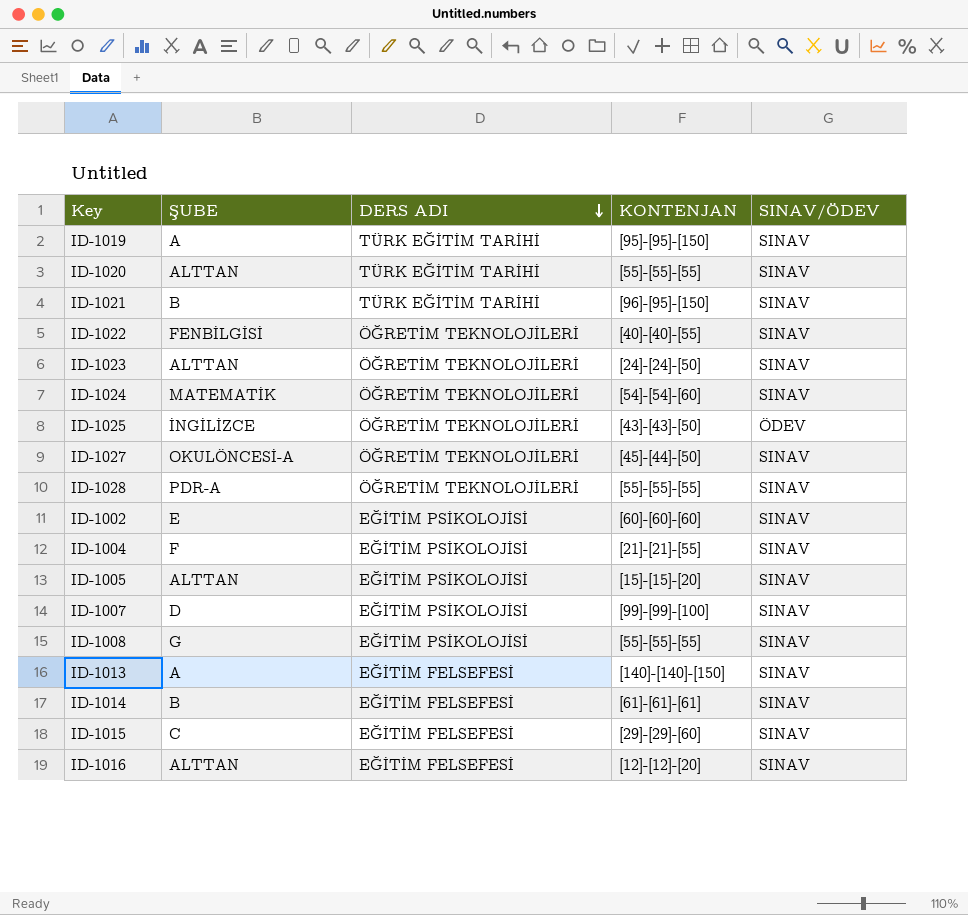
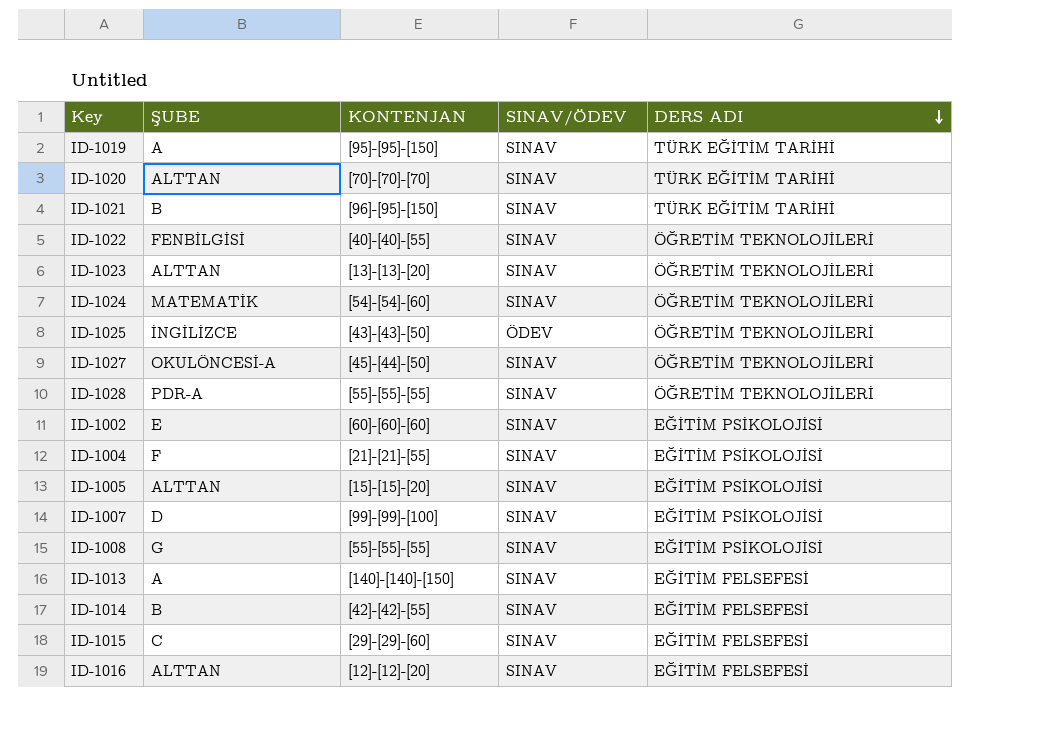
column DERS ADI | position: 3 -> 5
ID-1020 | KONTENJAN: [55]-[55]-[55] -> [70]-[70]-[70]
ID-1023 | KONTENJAN: [24]-[24]-[50] -> [13]-[13]-[20]
ID-1014 | KONTENJAN: [61]-[61]-[61] -> [42]-[42]-[55]

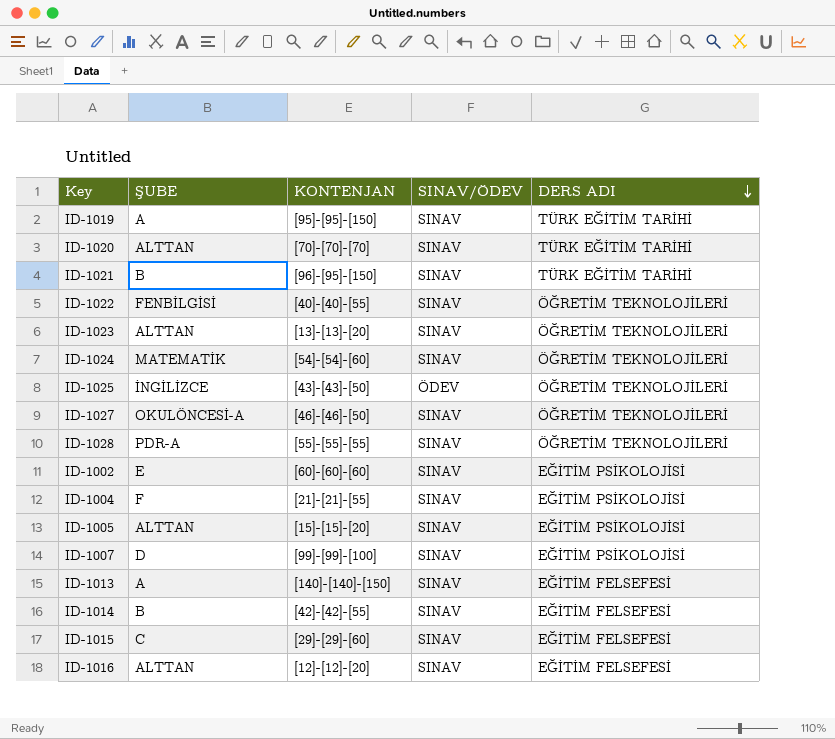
row ID-1008: G | [55]-[55]-[55] | SINAV | EĞİTİM PSİKOLOJİSİ -> none
ID-1027 | KONTENJAN: [45]-[44]-[50] -> [46]-[46]-[50]

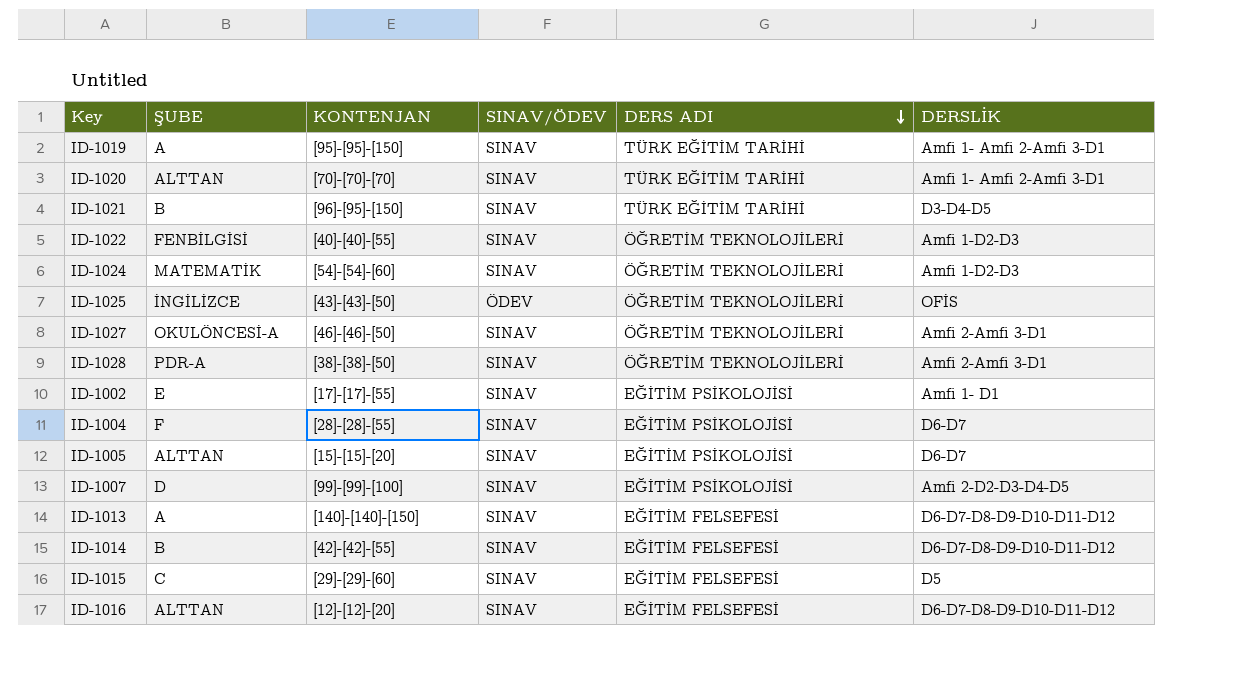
column DERSLİK | position: none -> 6
row ID-1023: ALTTAN | [13]-[13]-[20] | SINAV | ÖĞRETİM TEKNOLOJİLERİ -> none
ID-1028 | KONTENJAN: [55]-[55]-[55] -> [38]-[38]-[50]
ID-1002 | KONTENJAN: [60]-[60]-[60] -> [17]-[17]-[55]
ID-1004 | KONTENJAN: [21]-[21]-[55] -> [28]-[28]-[55]

